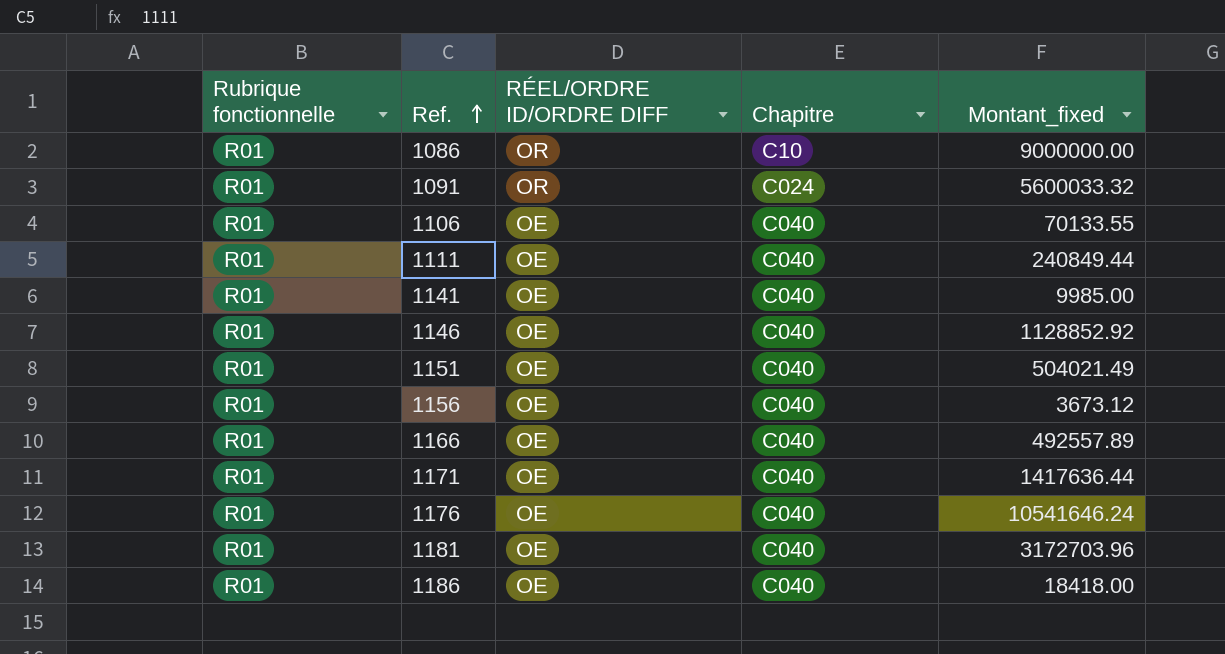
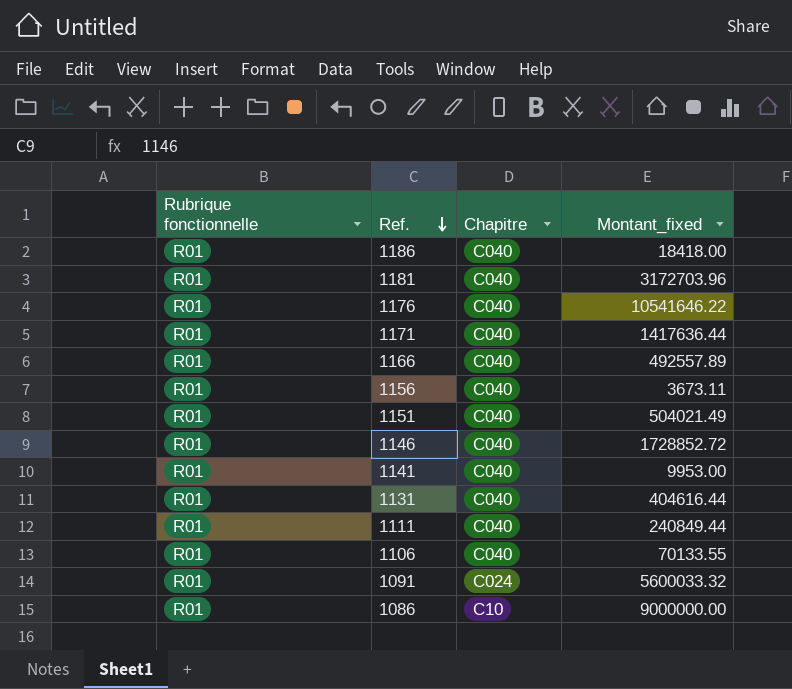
row order: Ref. ascending -> Ref. descending
column RÉEL/ORDRE ID/ORDRE DIFF | position: 3 -> none
1176 | Montant_fixed: 10541646.24 -> 10541646.22
1156 | Montant_fixed: 3673.12 -> 3673.11
1146 | Montant_fixed: 1128852.92 -> 1728852.72
1141 | Montant_fixed: 9985.00 -> 9953.00
row 1131: none -> R01 | C040 | 404616.44

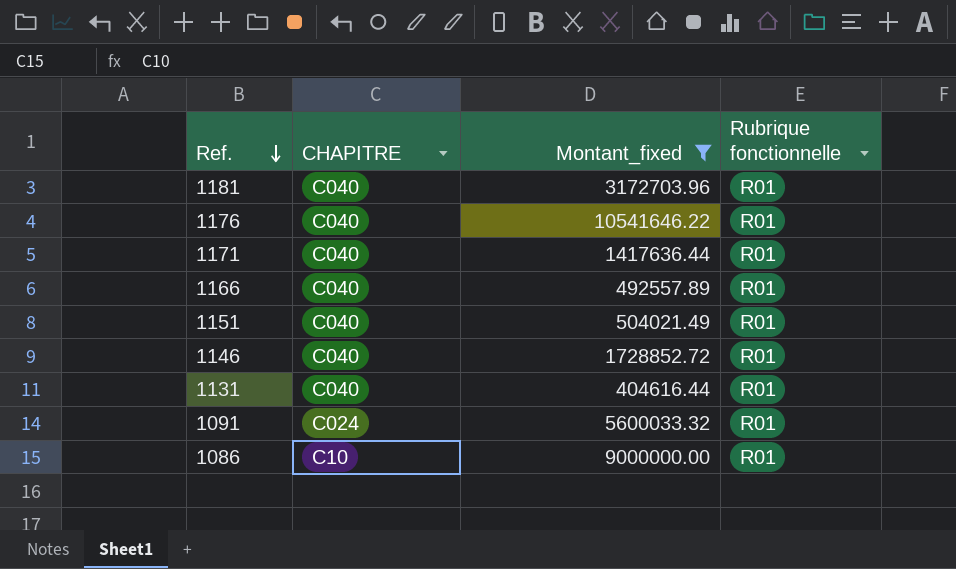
filter: none -> Montant_fixed >= 404616.44
column name: Chapitre -> CHAPITRE
column Rubrique fonctionnelle | position: 1 -> 4

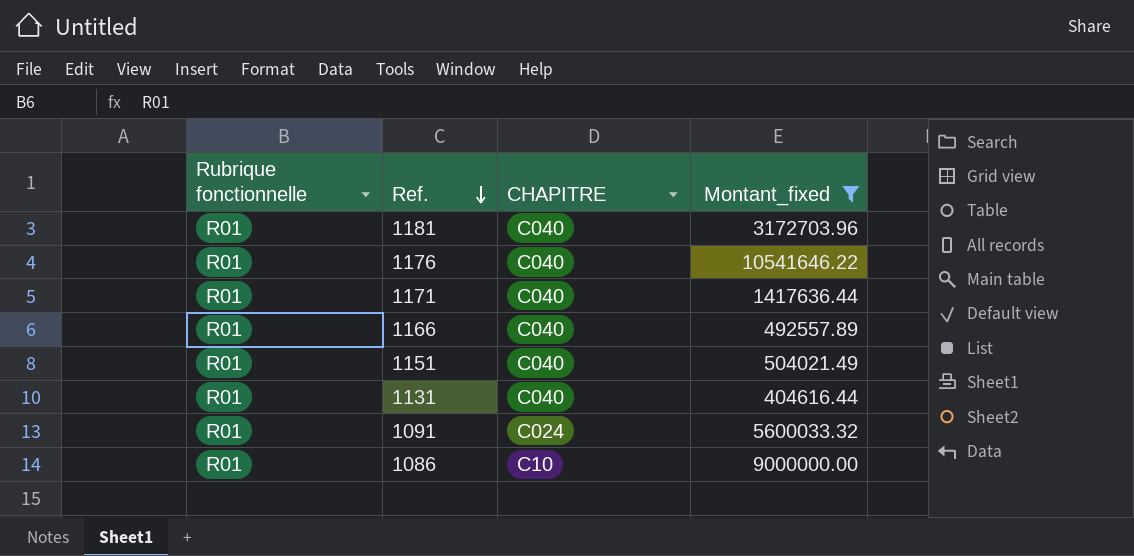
column Rubrique fonctionnelle | position: 4 -> 1
row 1146: C040 | 1728852.72 | R01 -> none

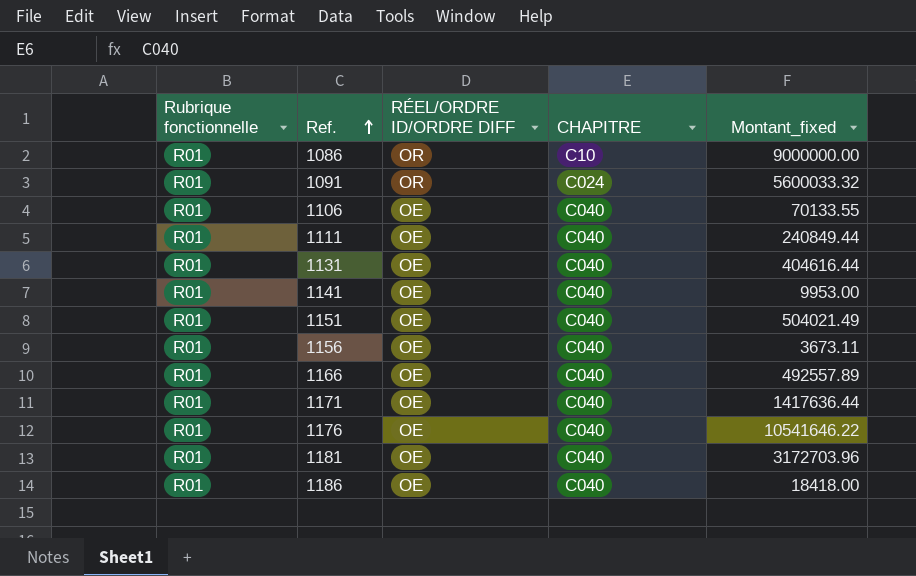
filter: Montant_fixed >= 404616.44 -> none
row order: Ref. descending -> Ref. ascending
column RÉEL/ORDRE ID/ORDRE DIFF | position: none -> 3

